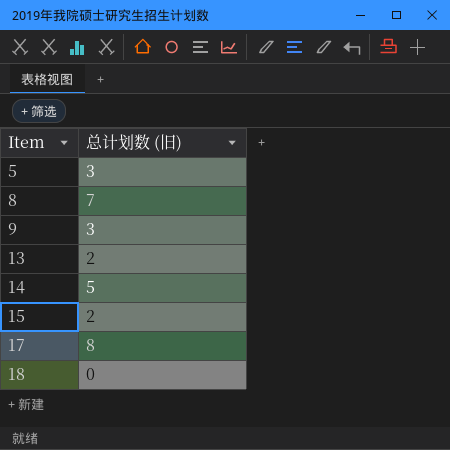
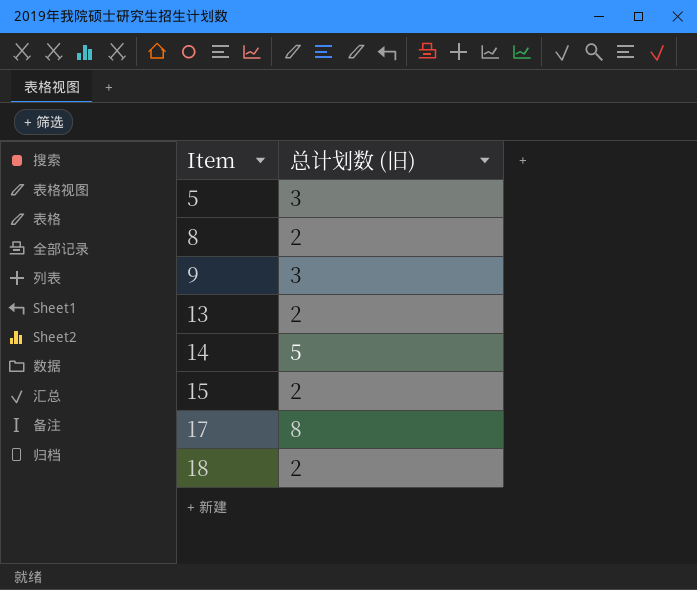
8 | 总计划数 (旧): 7 -> 2
18 | 总计划数 (旧): 0 -> 2

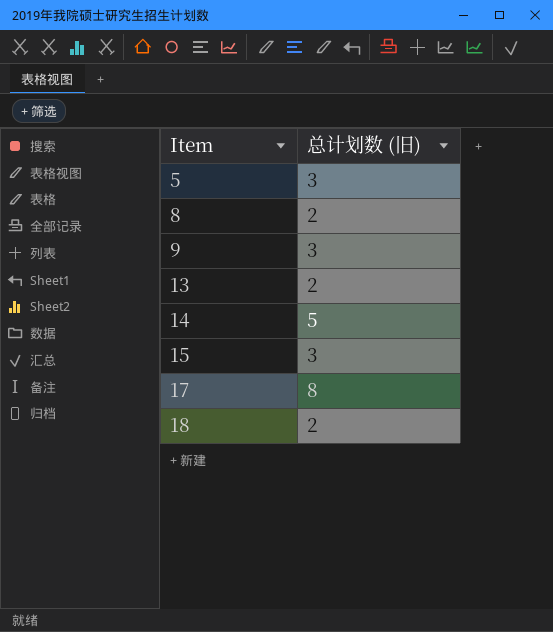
15 | 总计划数 (旧): 2 -> 3

